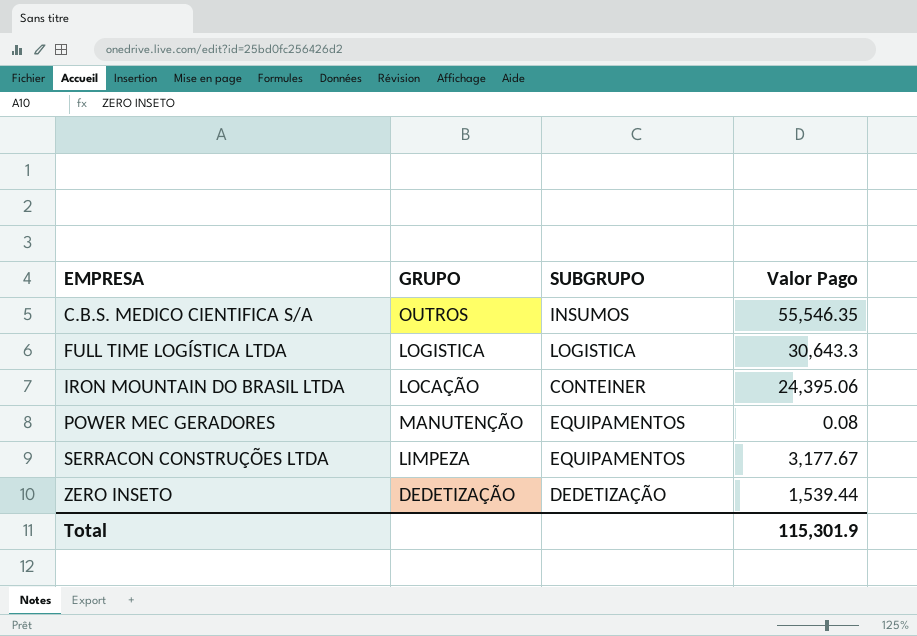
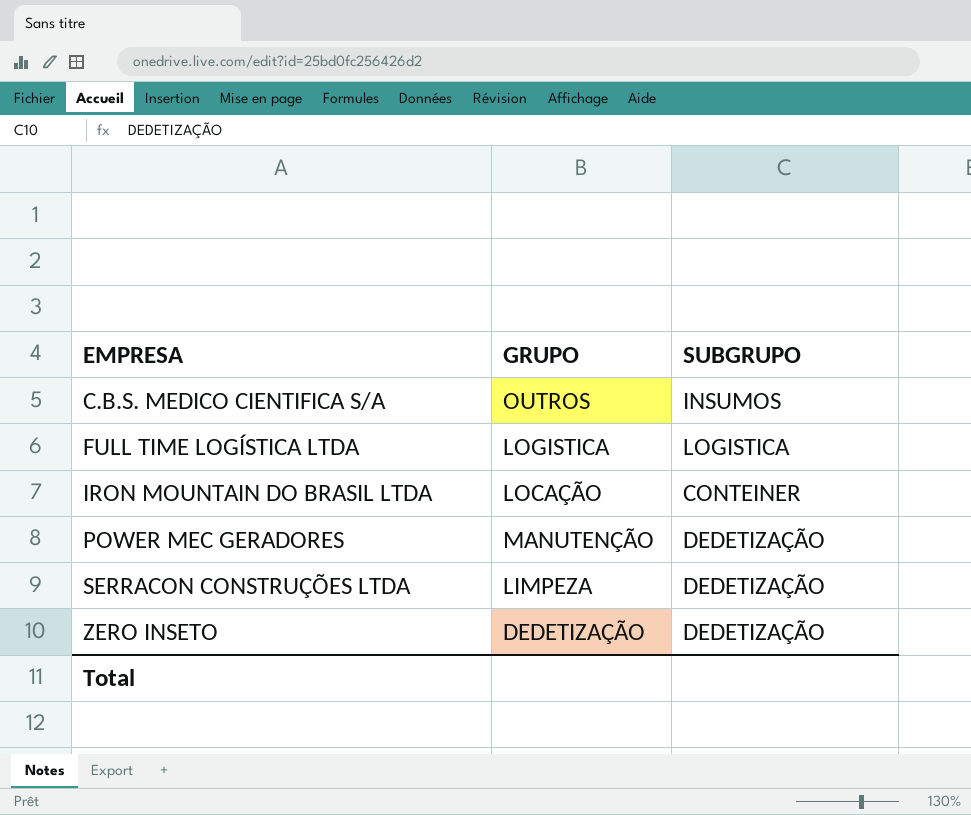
column Valor Pago | position: 4 -> none
POWER MEC GERADORES | SUBGRUPO: EQUIPAMENTOS -> DEDETIZAÇÃO
SERRACON CONSTRUÇÕES LTDA | SUBGRUPO: EQUIPAMENTOS -> DEDETIZAÇÃO

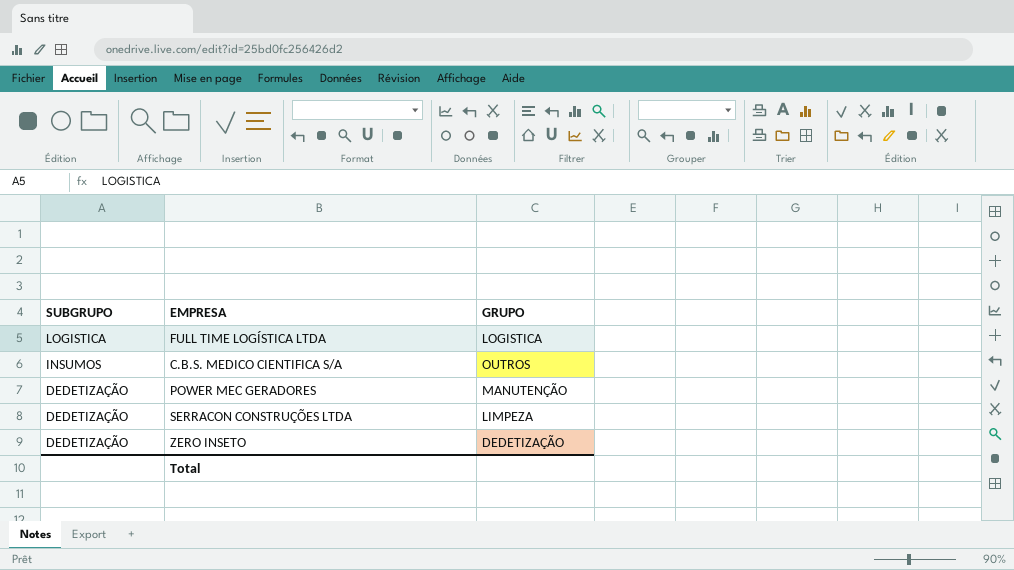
row order: EMPRESA ascending -> SUBGRUPO descending
column SUBGRUPO | position: 3 -> 1
row IRON MOUNTAIN DO BRASIL LTDA: LOCAÇÃO | CONTEINER -> none

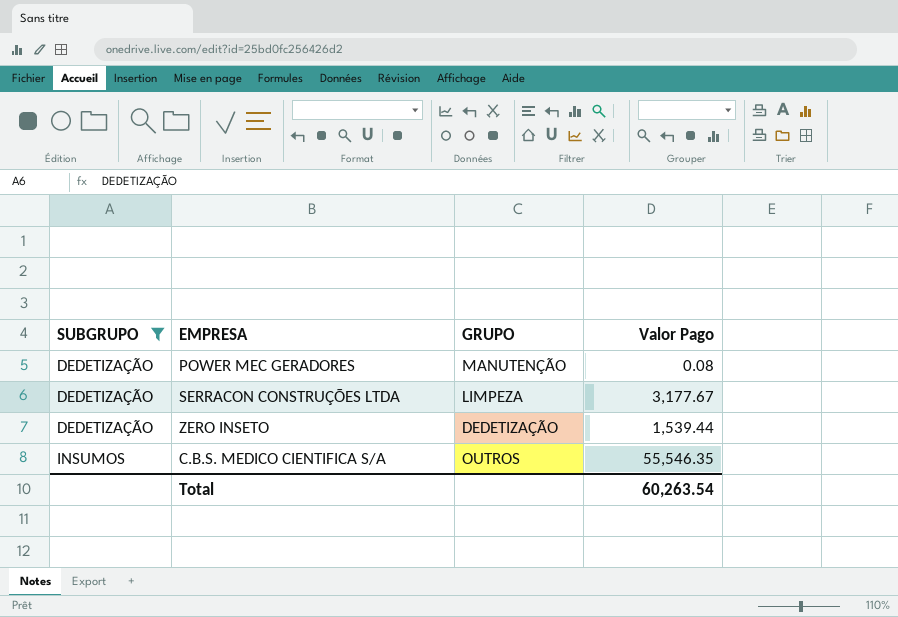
filter: none -> SUBGRUPO != LOGISTICA
row order: SUBGRUPO descending -> SUBGRUPO ascending
column Valor Pago | position: none -> 4

